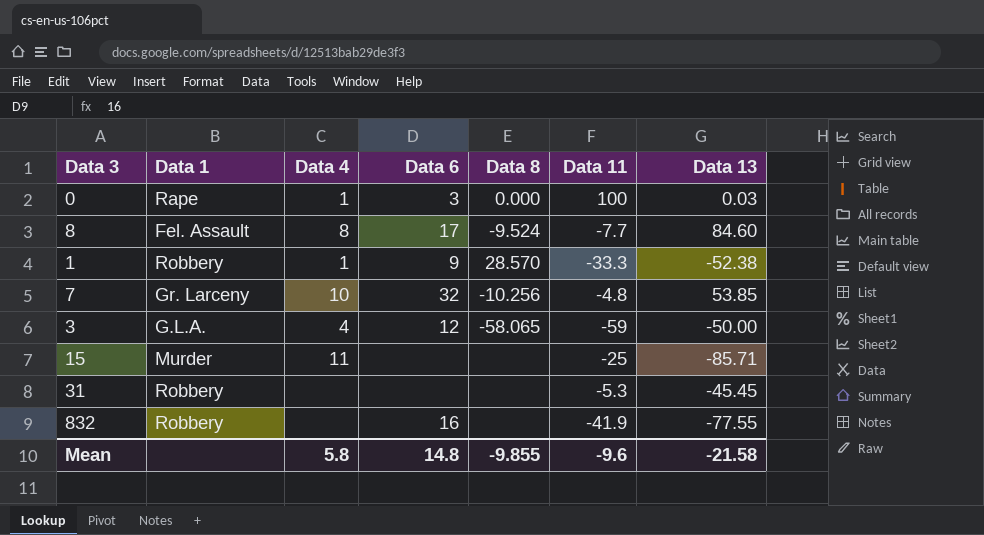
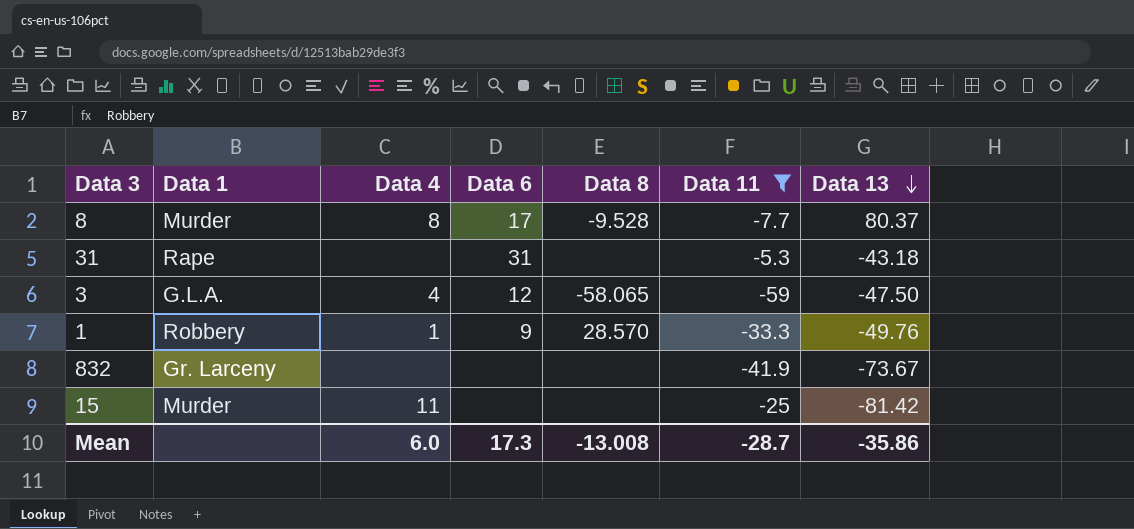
filter: none -> Data 11 <= -5.3
row order: none -> Data 13 descending
8 | Data 1: Fel. Assault -> Murder
8 | Data 8: -9.524 -> -9.528
8 | Data 13: 84.60 -> 80.37
31 | Data 1: Robbery -> Rape
31 | Data 6: none -> 31
31 | Data 13: -45.45 -> -43.18
3 | Data 13: -50.00 -> -47.50
1 | Data 13: -52.38 -> -49.76
832 | Data 1: Robbery -> Gr. Larceny
832 | Data 6: 16 -> none
832 | Data 13: -77.55 -> -73.67
15 | Data 13: -85.71 -> -81.42
Mean | Data 4: 5.8 -> 6.0
Mean | Data 6: 14.8 -> 17.3
Mean | Data 8: -9.855 -> -13.008
Mean | Data 11: -9.6 -> -28.7
Mean | Data 13: -21.58 -> -35.86

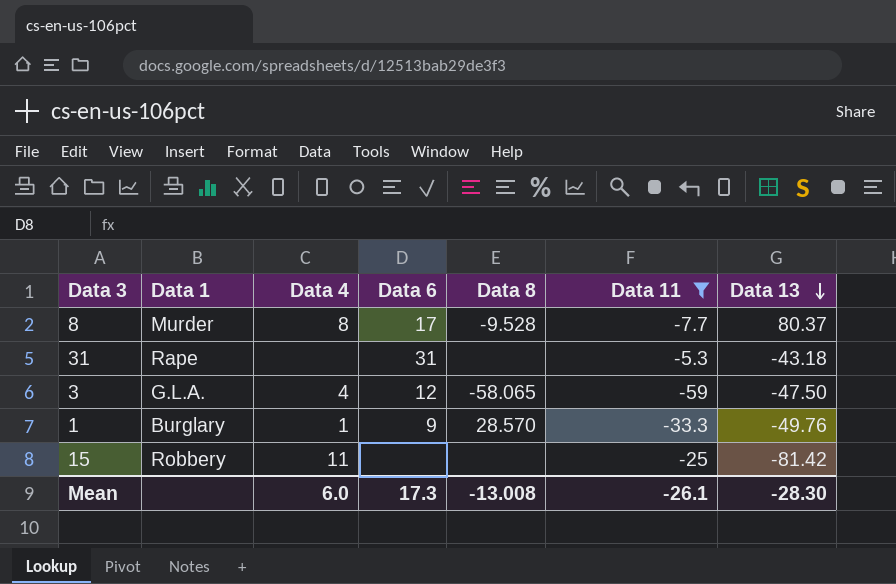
row 832: Gr. Larceny | none | none | none | -41.9 | -73.67 -> none
1 | Data 1: Robbery -> Burglary
15 | Data 1: Murder -> Robbery
Mean | Data 11: -28.7 -> -26.1
Mean | Data 13: -35.86 -> -28.30

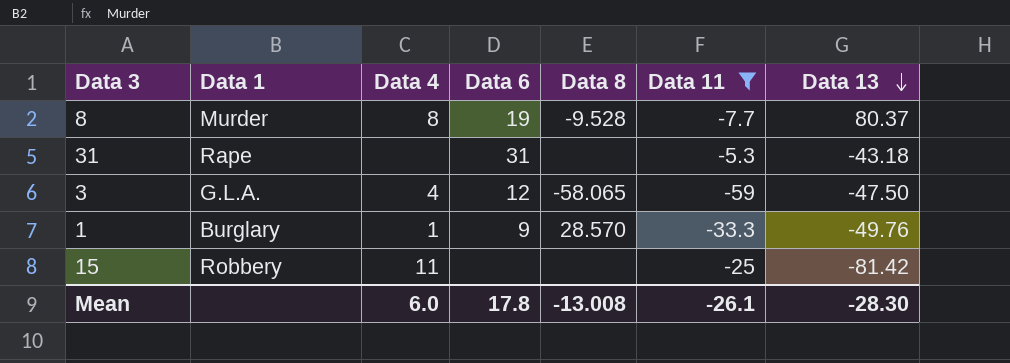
8 | Data 6: 17 -> 19
Mean | Data 6: 17.3 -> 17.8

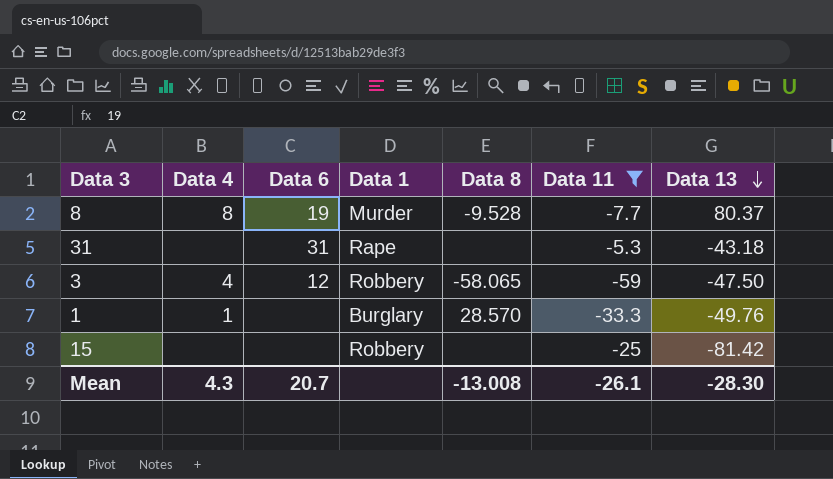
column Data 1 | position: 2 -> 4
3 | Data 1: G.L.A. -> Robbery
1 | Data 6: 9 -> none
15 | Data 4: 11 -> none
Mean | Data 4: 6.0 -> 4.3
Mean | Data 6: 17.8 -> 20.7

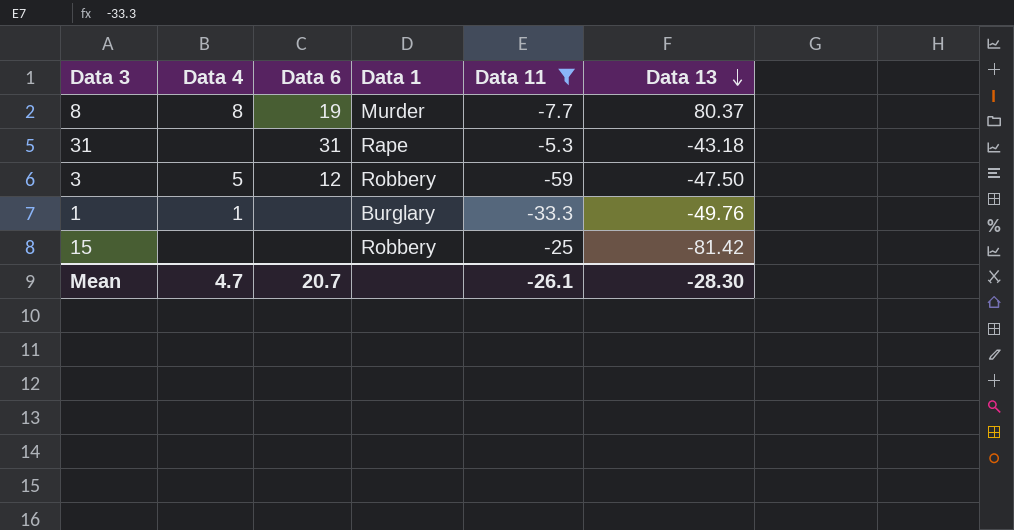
column Data 8 | position: 5 -> none
3 | Data 4: 4 -> 5
Mean | Data 4: 4.3 -> 4.7

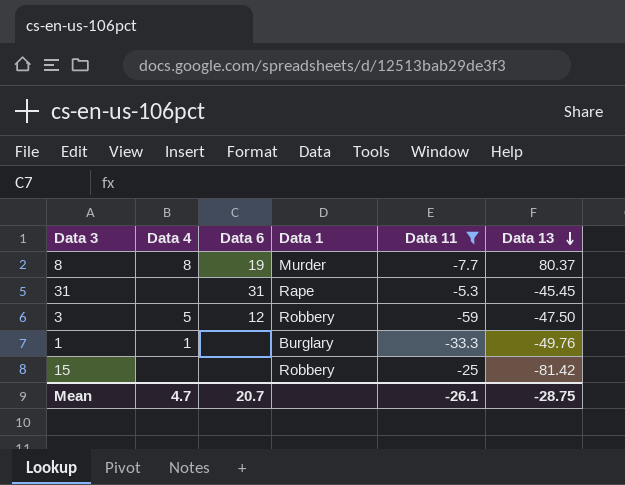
31 | Data 13: -43.18 -> -45.45
Mean | Data 13: -28.30 -> -28.75

